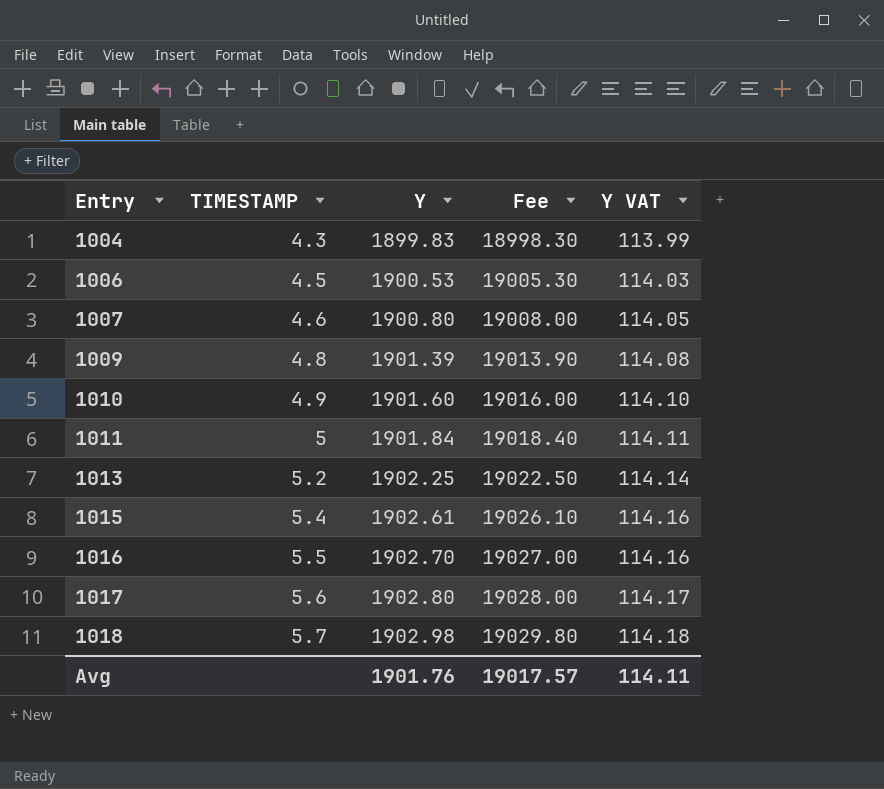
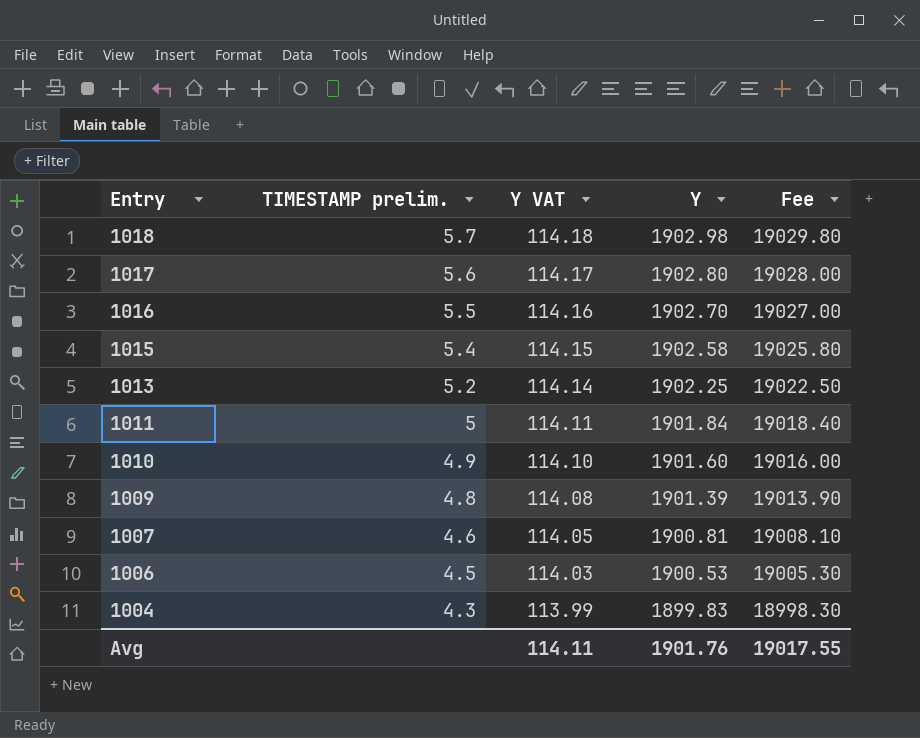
row order: Entry ascending -> Entry descending
column name: TIMESTAMP -> TIMESTAMP prelim.
column Y VAT | position: 5 -> 3
1015 | Y VAT: 114.16 -> 114.15
1015 | Y: 1902.61 -> 1902.58
1015 | Fee: 19026.10 -> 19025.80
1007 | Y: 1900.80 -> 1900.81
1007 | Fee: 19008.00 -> 19008.10
Avg | Fee: 19017.57 -> 19017.55

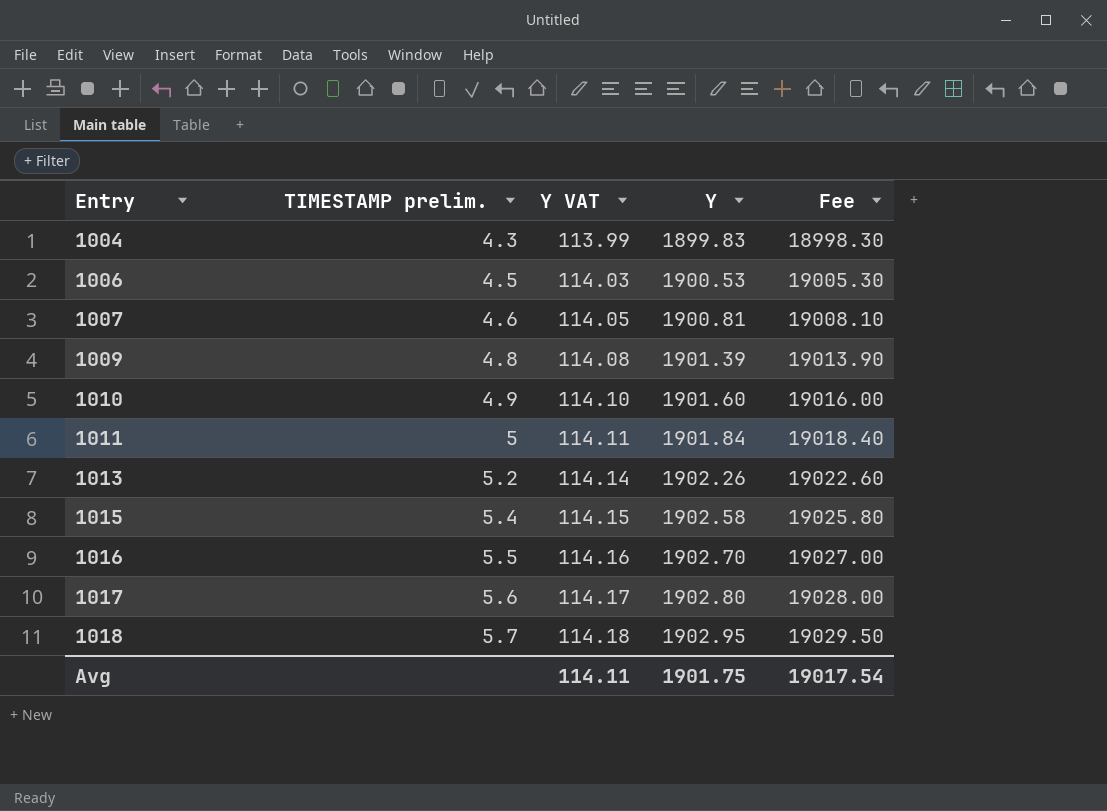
row order: Entry descending -> Entry ascending
1013 | Y: 1902.25 -> 1902.26
1013 | Fee: 19022.50 -> 19022.60
1018 | Y: 1902.98 -> 1902.95
1018 | Fee: 19029.80 -> 19029.50
Avg | Y: 1901.76 -> 1901.75
Avg | Fee: 19017.55 -> 19017.54

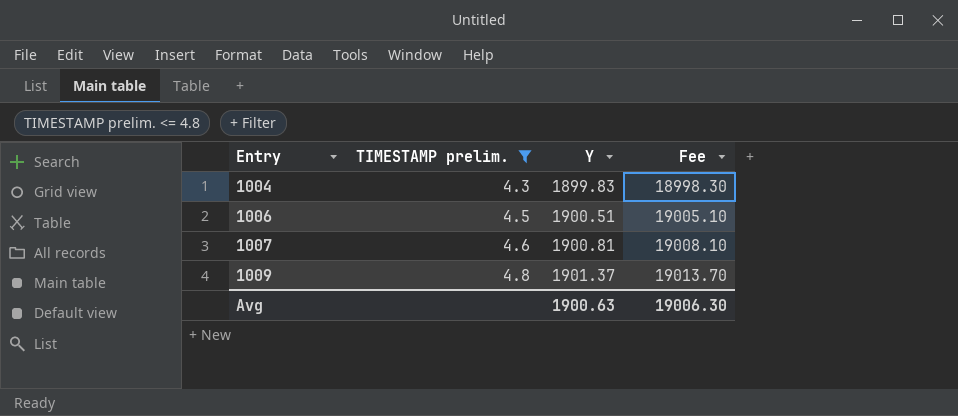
filter: none -> TIMESTAMP prelim. <= 4.8
column Y VAT | formula: [Y] * 0.06 -> none
1006 | Y: 1900.53 -> 1900.51
1006 | Fee: 19005.30 -> 19005.10
1009 | Y: 1901.39 -> 1901.37
1009 | Fee: 19013.90 -> 19013.70
Avg | Y: 1901.75 -> 1900.63
Avg | Fee: 19017.54 -> 19006.30

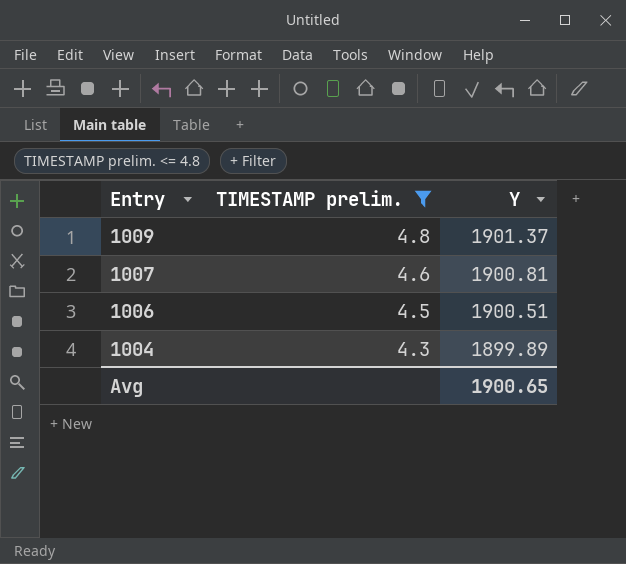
row order: Entry ascending -> Entry descending
column Fee | formula: [Y] * 10 -> none
1004 | Y: 1899.83 -> 1899.89
Avg | Y: 1900.63 -> 1900.65

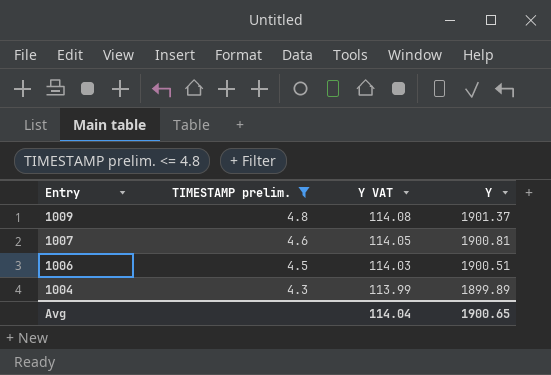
column Y VAT | formula: none -> [Y] * 0.06

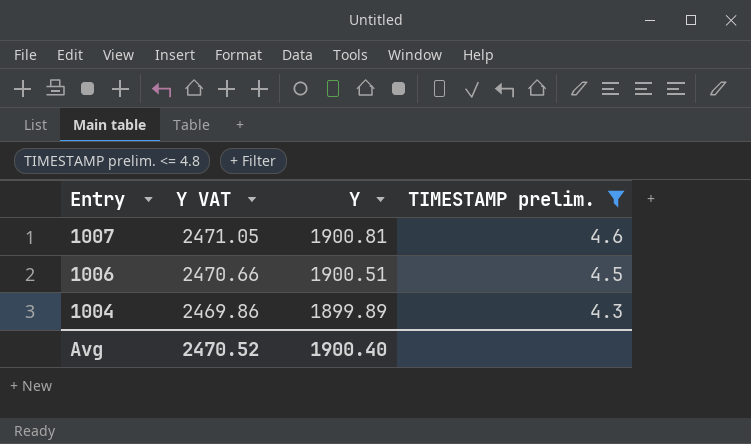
column Y VAT | formula: [Y] * 0.06 -> [Y] * 1.3
column TIMESTAMP prelim. | position: 2 -> 4
row 1009: 4.8 | 114.08 | 1901.37 -> none
Avg | Y VAT: 114.04 -> 2470.52
Avg | Y: 1900.65 -> 1900.40

